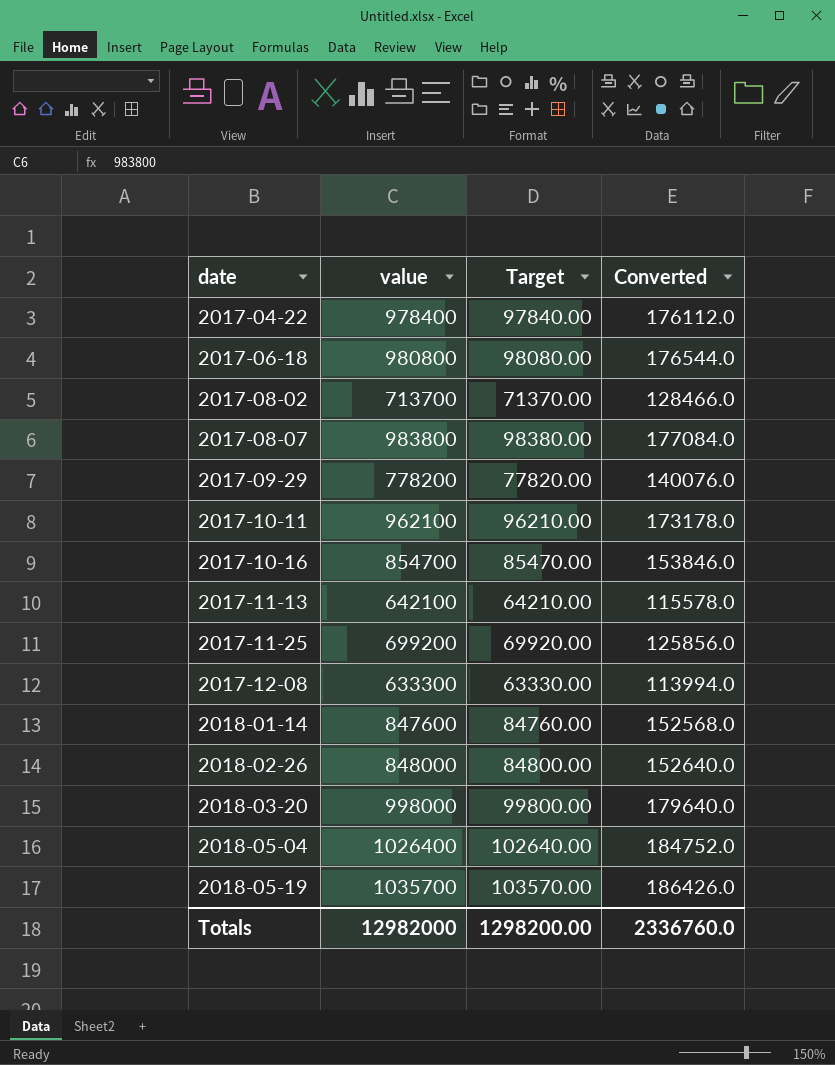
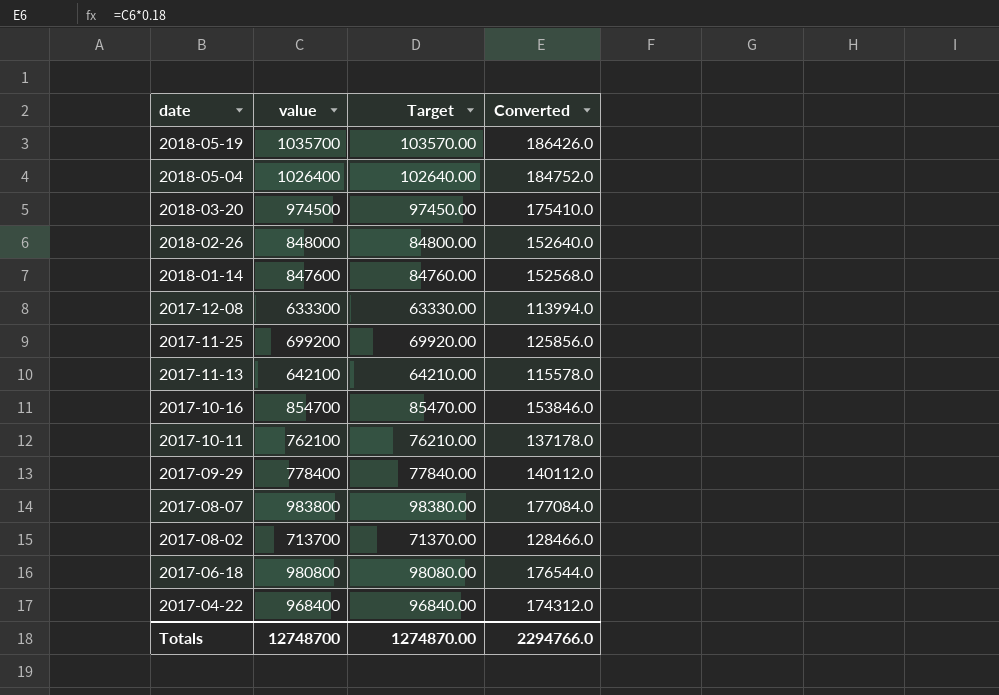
row order: date ascending -> date descending
2018-03-20 | value: 998000 -> 974500
2018-03-20 | Target: 99800.00 -> 97450.00
2018-03-20 | Converted: 179640.0 -> 175410.0
2017-10-11 | value: 962100 -> 762100
2017-10-11 | Target: 96210.00 -> 76210.00
2017-10-11 | Converted: 173178.0 -> 137178.0
2017-09-29 | value: 778200 -> 778400
2017-09-29 | Target: 77820.00 -> 77840.00
2017-09-29 | Converted: 140076.0 -> 140112.0
2017-04-22 | value: 978400 -> 968400
2017-04-22 | Target: 97840.00 -> 96840.00
2017-04-22 | Converted: 176112.0 -> 174312.0
Totals | value: 12982000 -> 12748700
Totals | Target: 1298200.00 -> 1274870.00
Totals | Converted: 2336760.0 -> 2294766.0

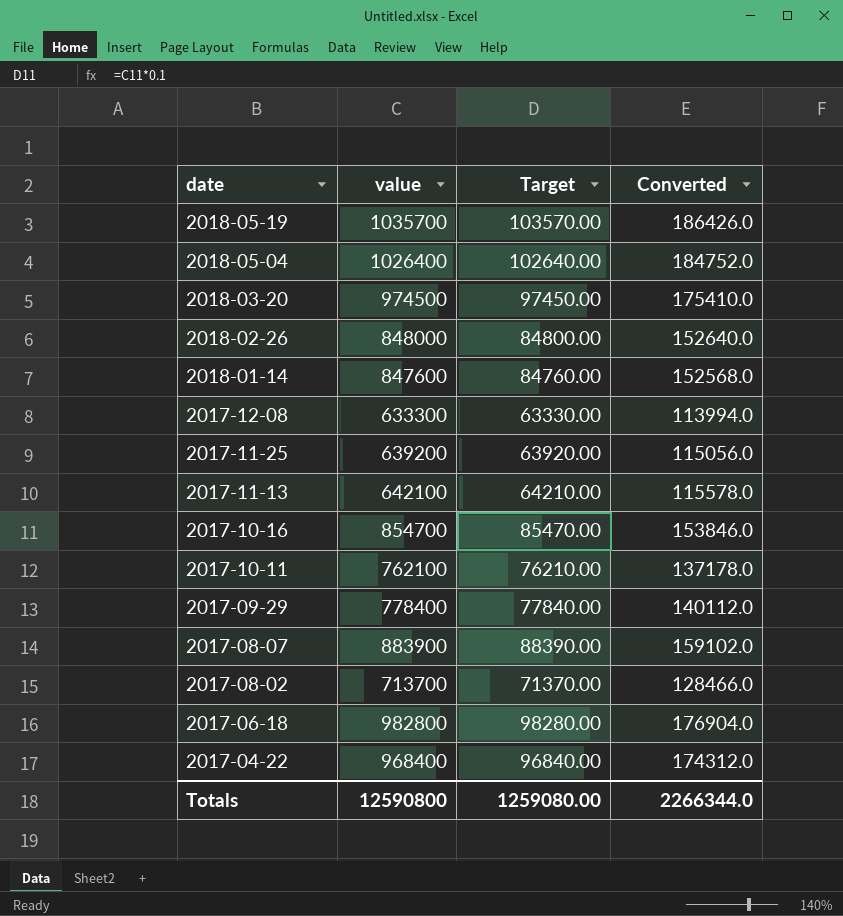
2017-11-25 | value: 699200 -> 639200
2017-11-25 | Target: 69920.00 -> 63920.00
2017-11-25 | Converted: 125856.0 -> 115056.0
2017-08-07 | value: 983800 -> 883900
2017-08-07 | Target: 98380.00 -> 88390.00
2017-08-07 | Converted: 177084.0 -> 159102.0
2017-06-18 | value: 980800 -> 982800
2017-06-18 | Target: 98080.00 -> 98280.00
2017-06-18 | Converted: 176544.0 -> 176904.0
Totals | value: 12748700 -> 12590800
Totals | Target: 1274870.00 -> 1259080.00
Totals | Converted: 2294766.0 -> 2266344.0

